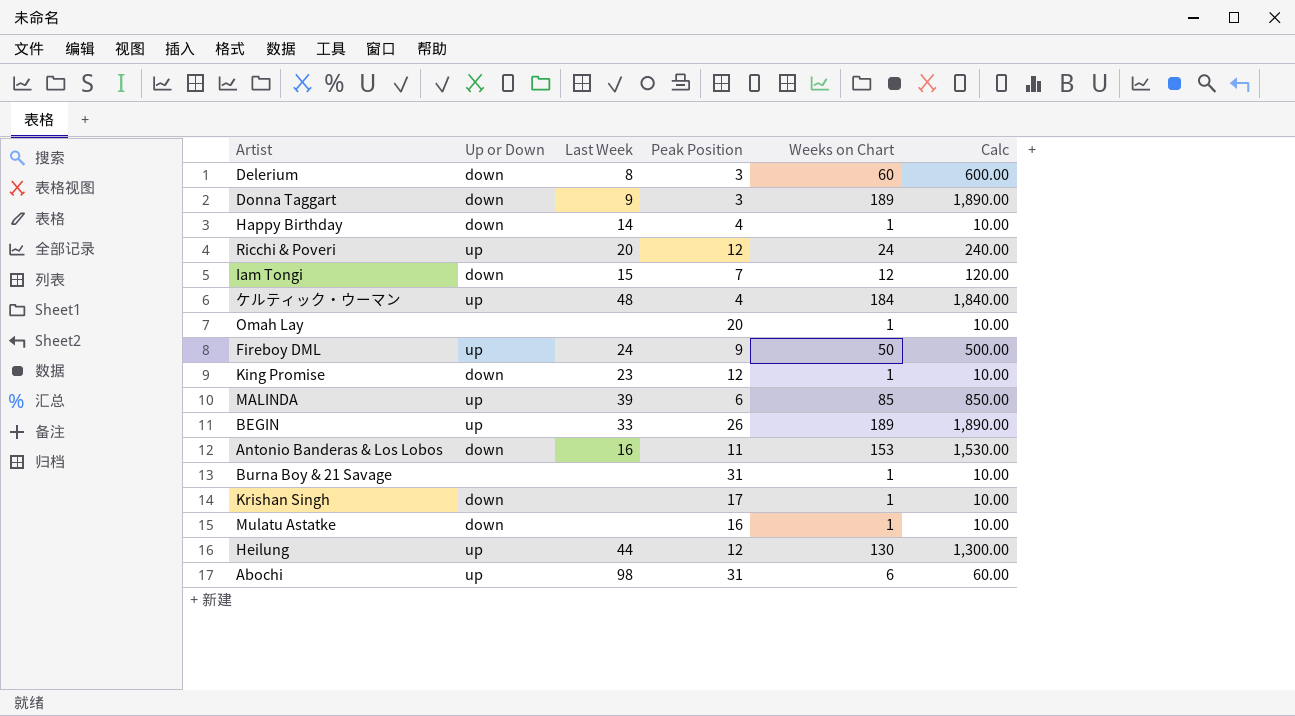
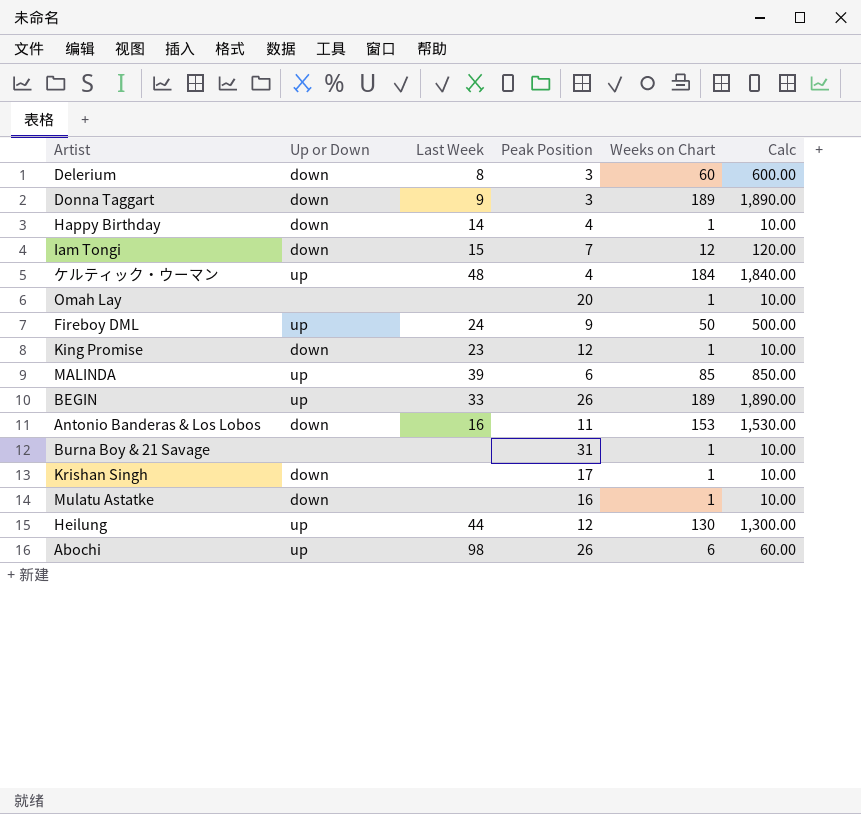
row Ricchi & Poveri: up | 20 | 12 | 24 | 240.00 -> none
Abochi | Peak Position: 31 -> 26

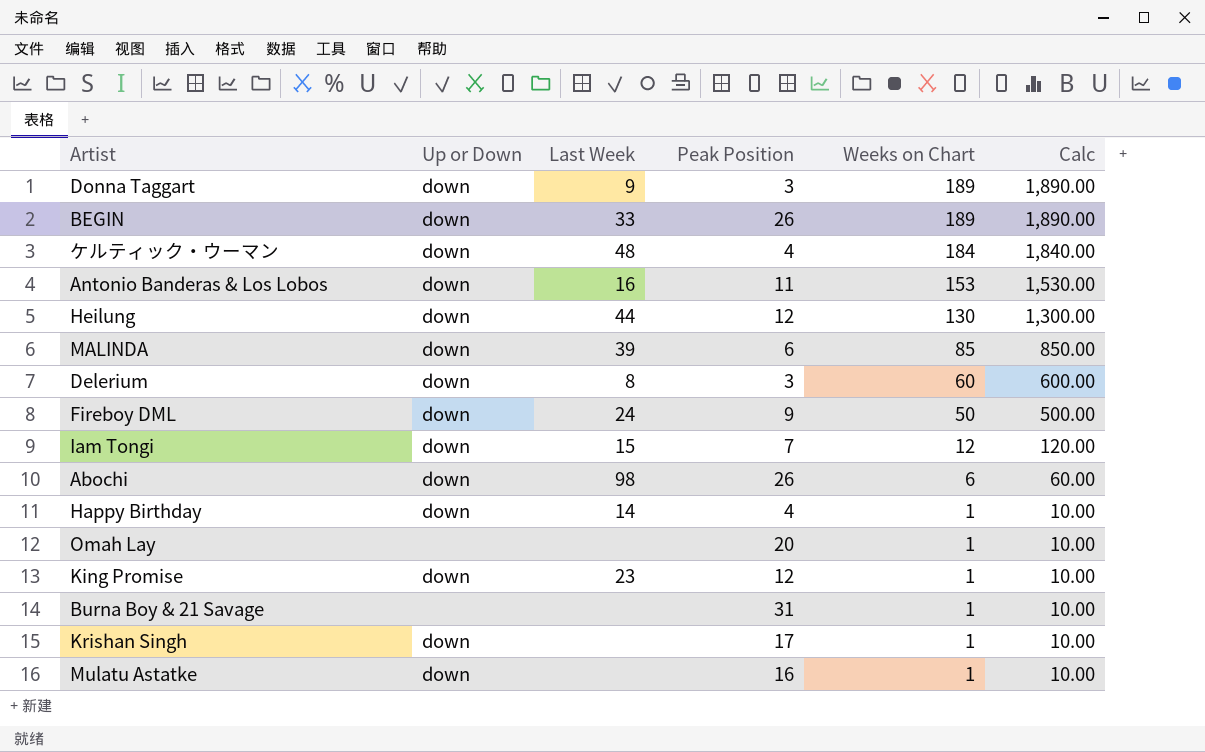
row order: none -> Weeks on Chart descending
BEGIN | Up or Down: up -> down
ケルティック・ウーマン | Up or Down: up -> down
Heilung | Up or Down: up -> down
MALINDA | Up or Down: up -> down
Fireboy DML | Up or Down: up -> down
Abochi | Up or Down: up -> down

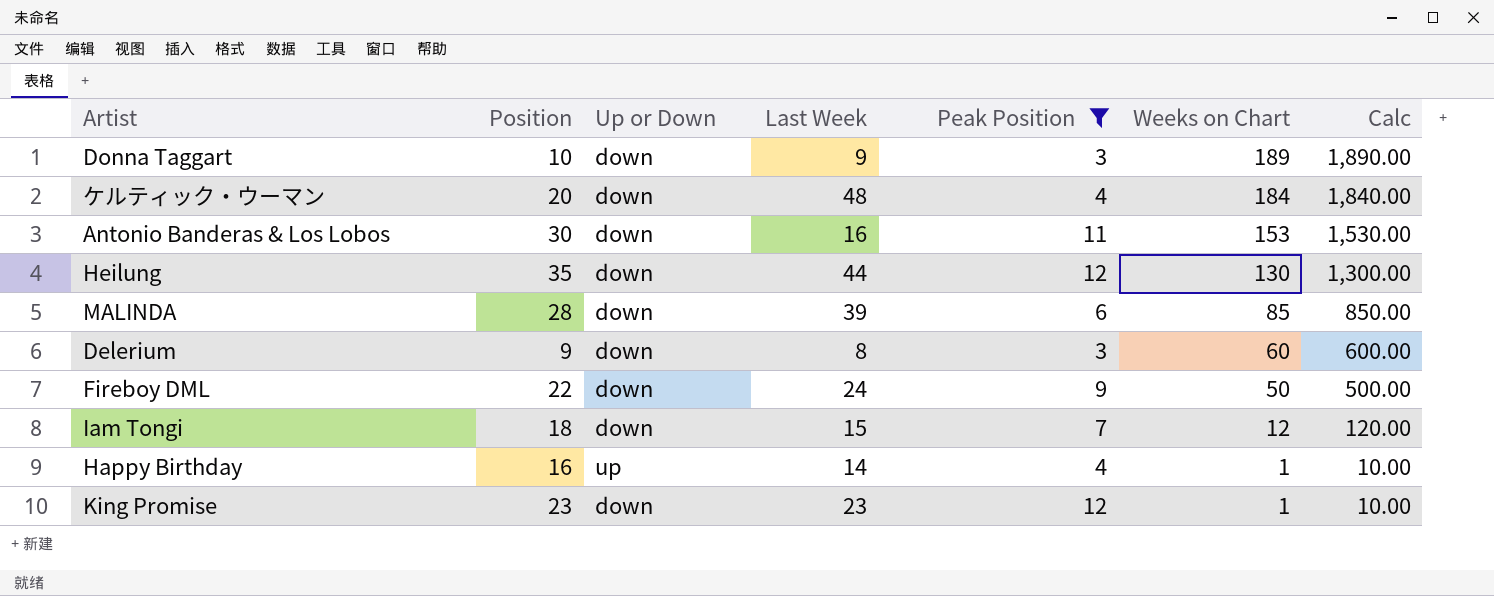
filter: none -> Peak Position <= 12
column Position | position: none -> 2
Happy Birthday | Up or Down: down -> up

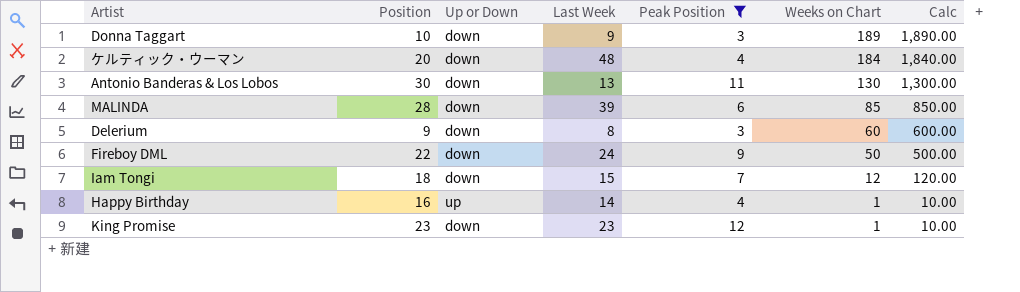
row Heilung: 35 | down | 44 | 12 | 130 | 1,300.00 -> none
Antonio Banderas & Los Lobos | Last Week: 16 -> 13
Antonio Banderas & Los Lobos | Weeks on Chart: 153 -> 130
Antonio Banderas & Los Lobos | Calc: 1,530.00 -> 1,300.00

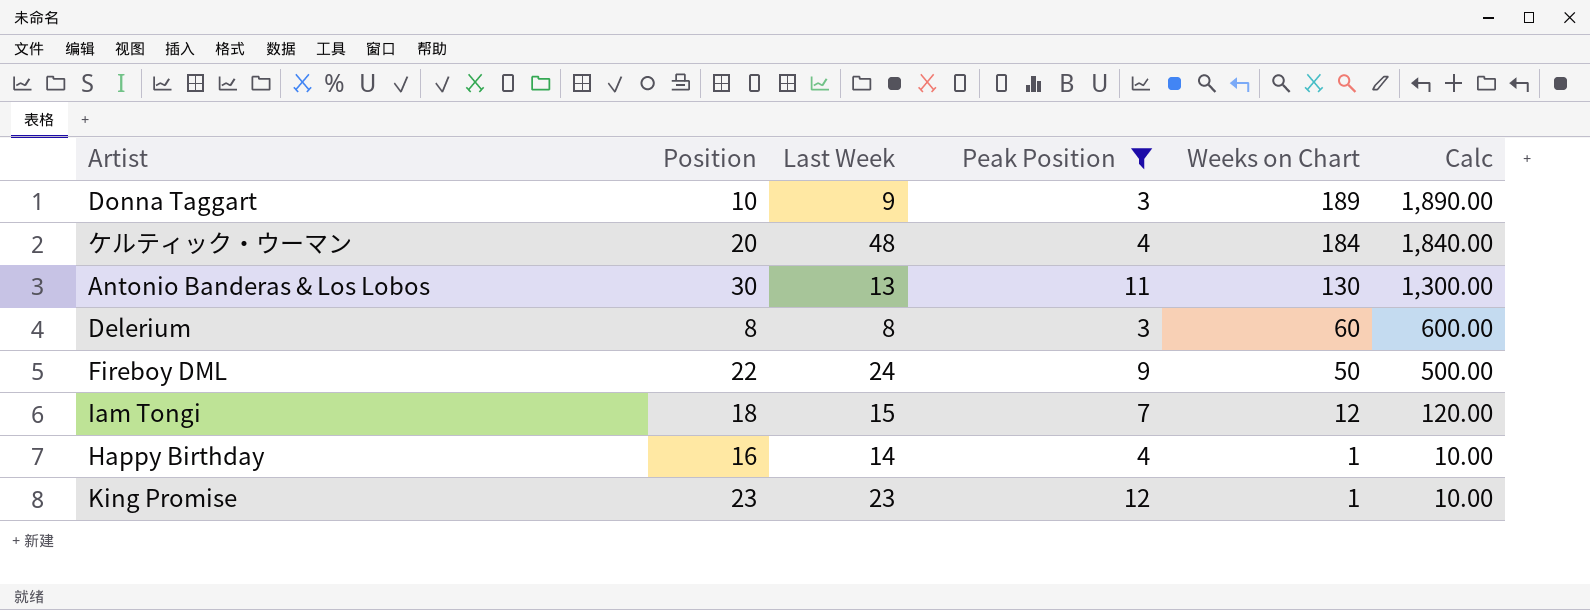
column Up or Down | position: 3 -> none
row MALINDA: 28 | down | 39 | 6 | 85 | 850.00 -> none
Delerium | Position: 9 -> 8

